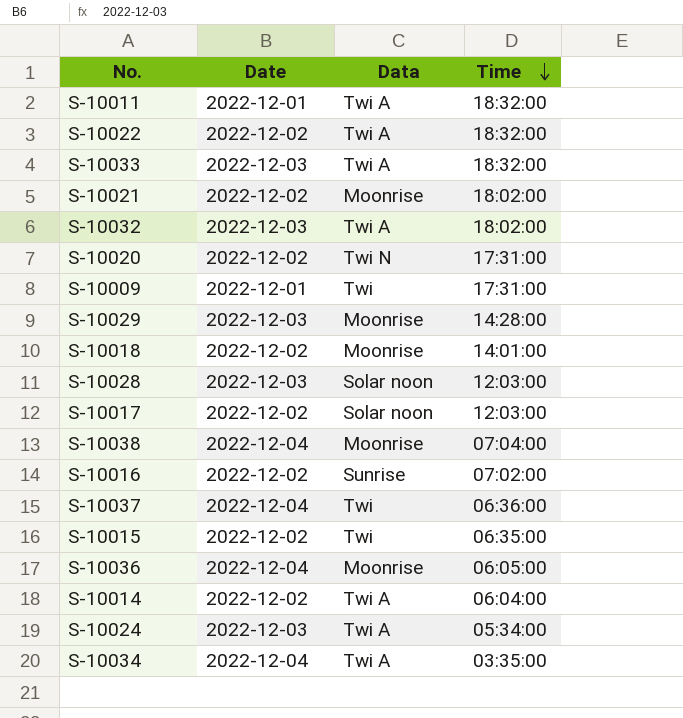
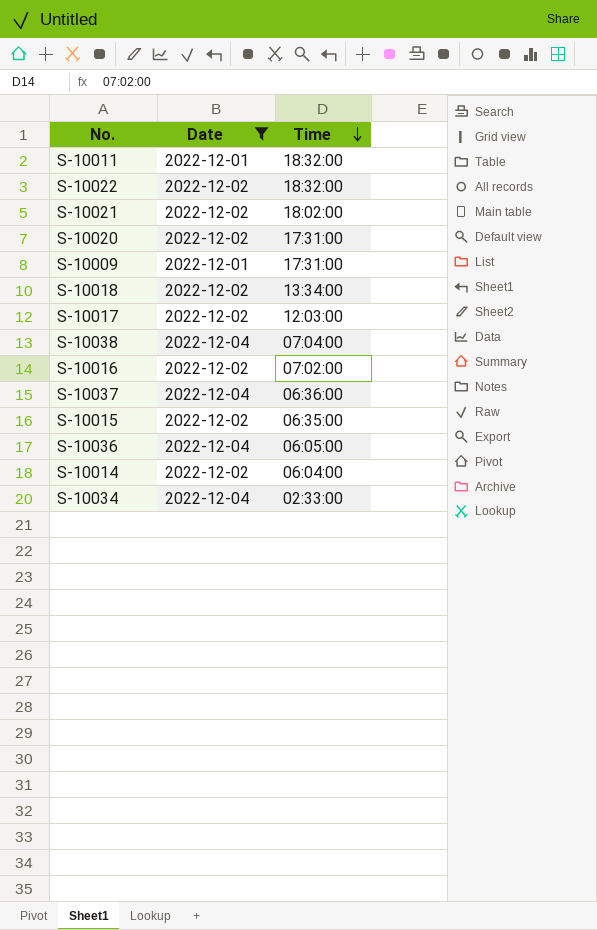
filter: none -> Date != 2022-12-03
column Data | position: 3 -> none
S-10018 | Time: 14:01:00 -> 13:34:00
S-10034 | Time: 03:35:00 -> 02:33:00

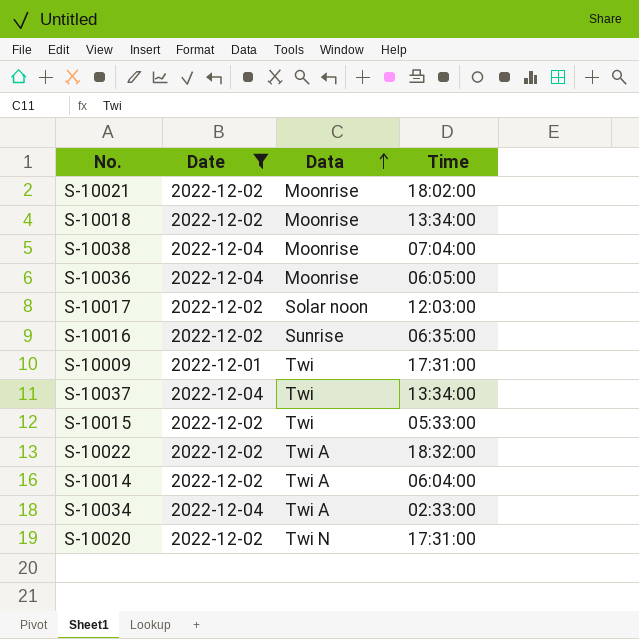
row order: Time descending -> Data ascending
column Data | position: none -> 3
row S-10011: 2022-12-01 | 18:32:00 -> none
S-10016 | Time: 07:02:00 -> 06:35:00
S-10037 | Time: 06:36:00 -> 13:34:00
S-10015 | Time: 06:35:00 -> 05:33:00

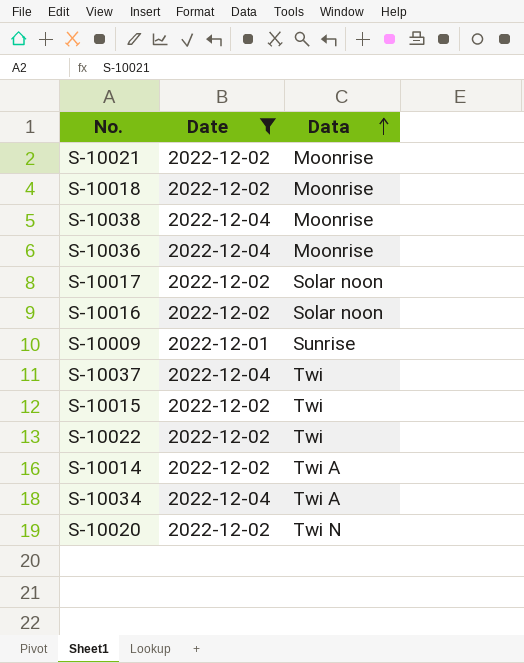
column Time | position: 4 -> none
S-10016 | Data: Sunrise -> Solar noon
S-10009 | Data: Twi -> Sunrise
S-10022 | Data: Twi A -> Twi

